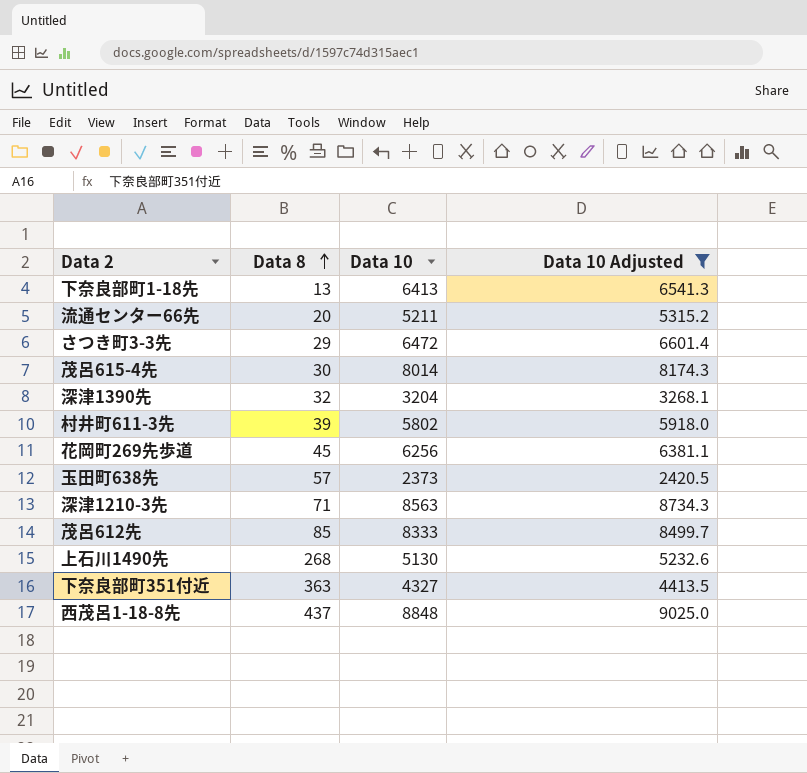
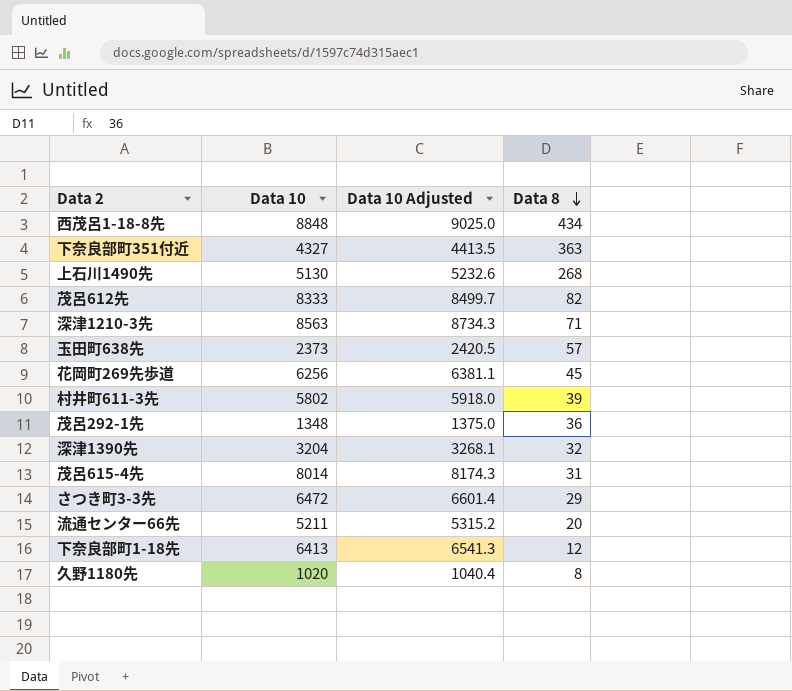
filter: Data 10 Adjusted >= 2420.5 -> none
row order: Data 8 ascending -> Data 8 descending
column Data 8 | position: 2 -> 4
西茂呂1-18-8先 | Data 8: 437 -> 434
茂呂612先 | Data 8: 85 -> 82
茂呂615-4先 | Data 8: 30 -> 31
下奈良部町1-18先 | Data 8: 13 -> 12

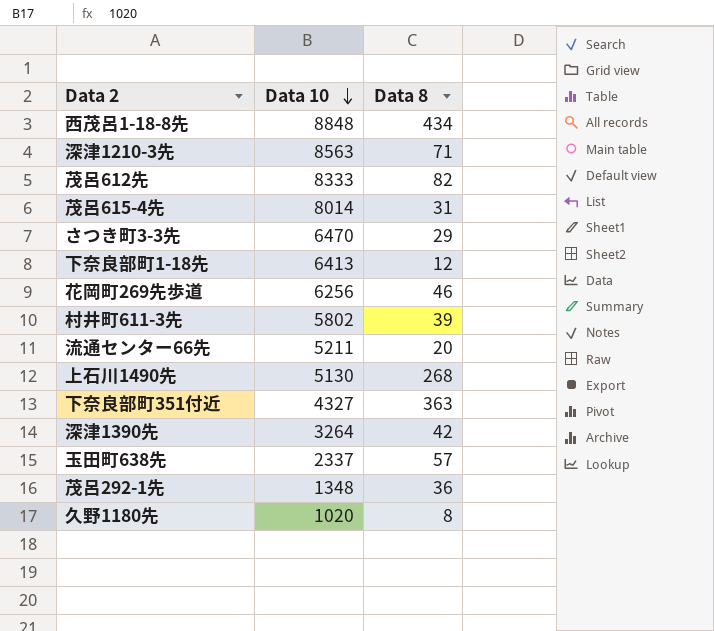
row order: Data 8 descending -> Data 10 descending
column Data 10 Adjusted | formula: [Data 10] * 1.02 -> none
さつき町3-3先 | Data 10: 6472 -> 6470
花岡町269先歩道 | Data 8: 45 -> 46
深津1390先 | Data 10: 3204 -> 3264
深津1390先 | Data 8: 32 -> 42
玉田町638先 | Data 10: 2373 -> 2337

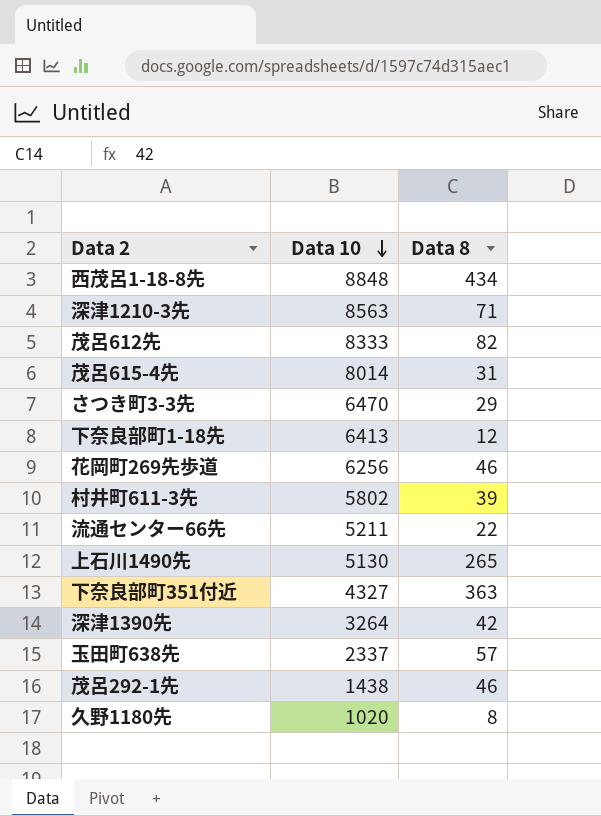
流通センター66先 | Data 8: 20 -> 22
上石川1490先 | Data 8: 268 -> 265
茂呂292-1先 | Data 10: 1348 -> 1438
茂呂292-1先 | Data 8: 36 -> 46

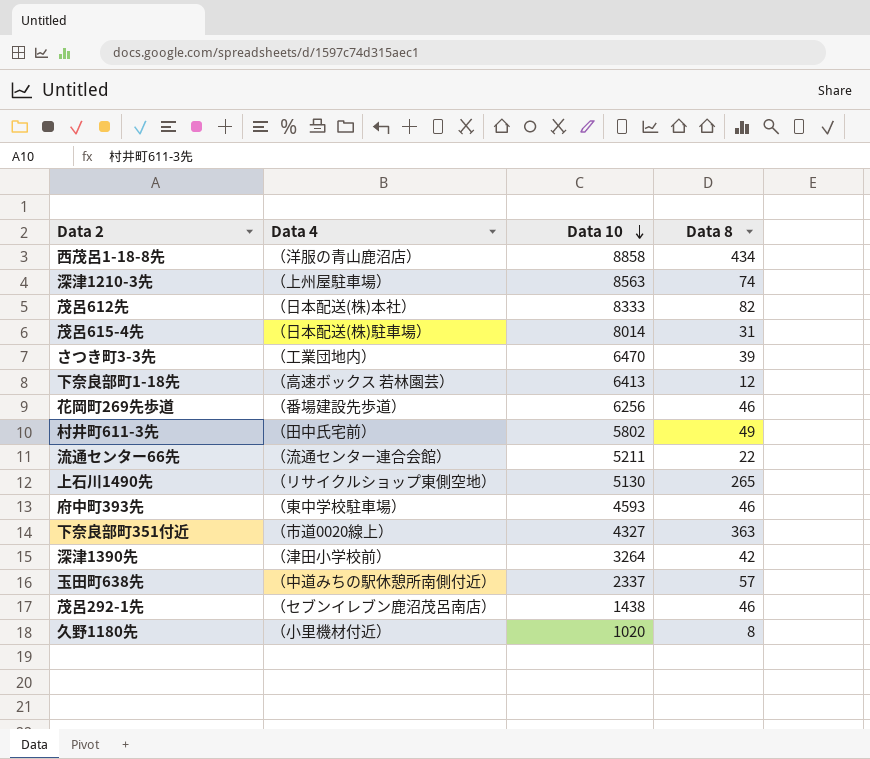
column Data 4 | position: none -> 2
西茂呂1-18-8先 | Data 10: 8848 -> 8858
深津1210-3先 | Data 8: 71 -> 74
さつき町3-3先 | Data 8: 29 -> 39
村井町611-3先 | Data 8: 39 -> 49
row 府中町393先: none -> （東中学校駐車場） | 4593 | 46

